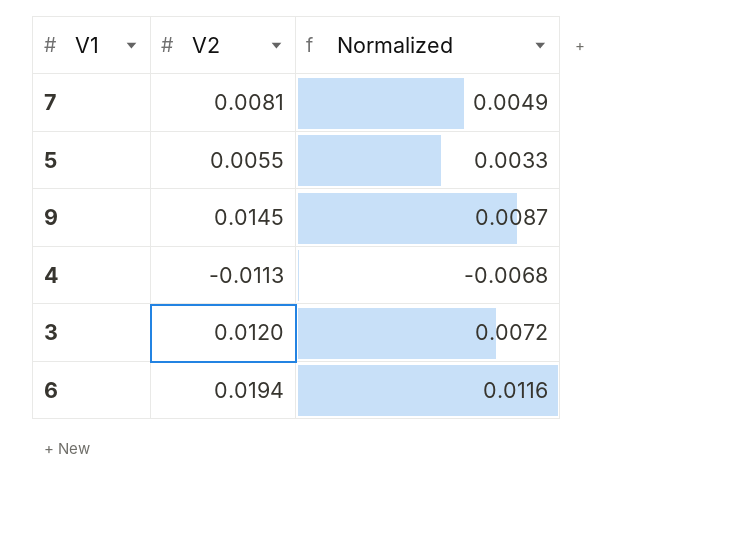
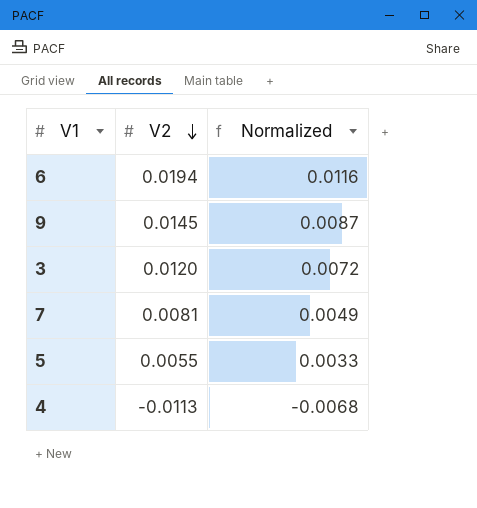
row order: none -> V2 descending

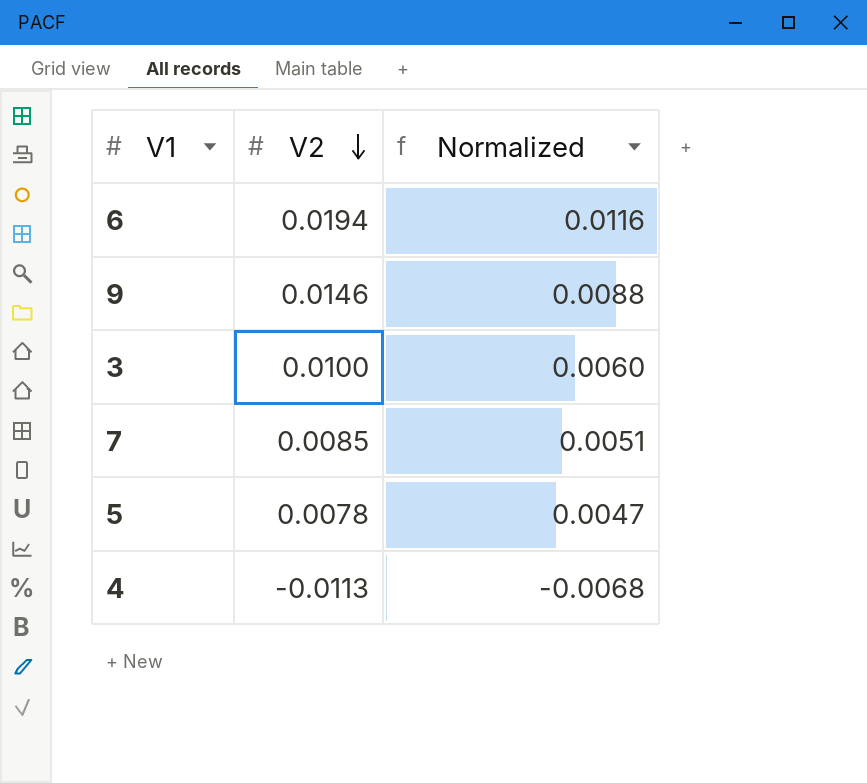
9 | V2: 0.0145 -> 0.0146
9 | Normalized: 0.0087 -> 0.0088
3 | V2: 0.0120 -> 0.0100
3 | Normalized: 0.0072 -> 0.0060
7 | V2: 0.0081 -> 0.0085
7 | Normalized: 0.0049 -> 0.0051
5 | V2: 0.0055 -> 0.0078
5 | Normalized: 0.0033 -> 0.0047

